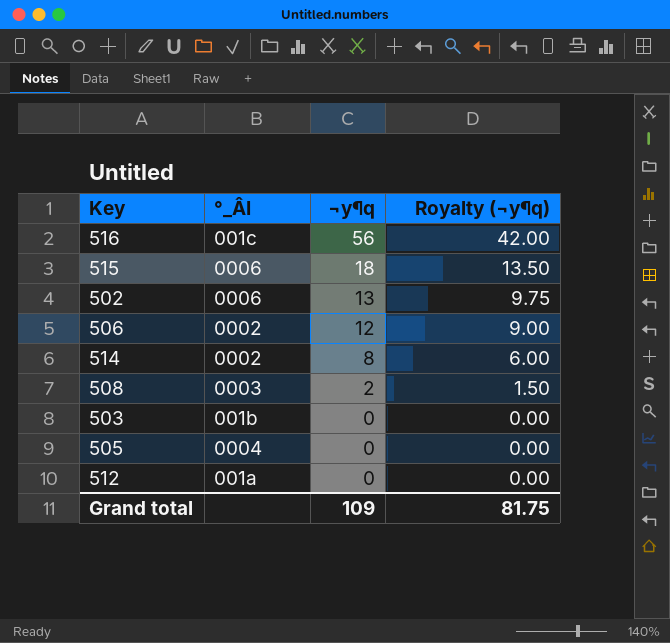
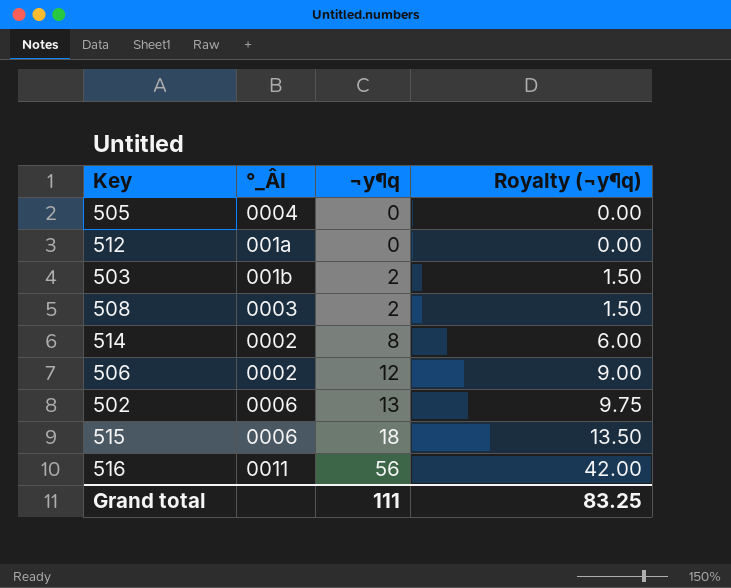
row order: ¬y¶q descending -> ¬y¶q ascending
503 | ¬y¶q: 0 -> 2
503 | Royalty (¬y¶q): 0.00 -> 1.50
516 | °_ÂI: 001c -> 0011
Grand total | ¬y¶q: 109 -> 111
Grand total | Royalty (¬y¶q): 81.75 -> 83.25

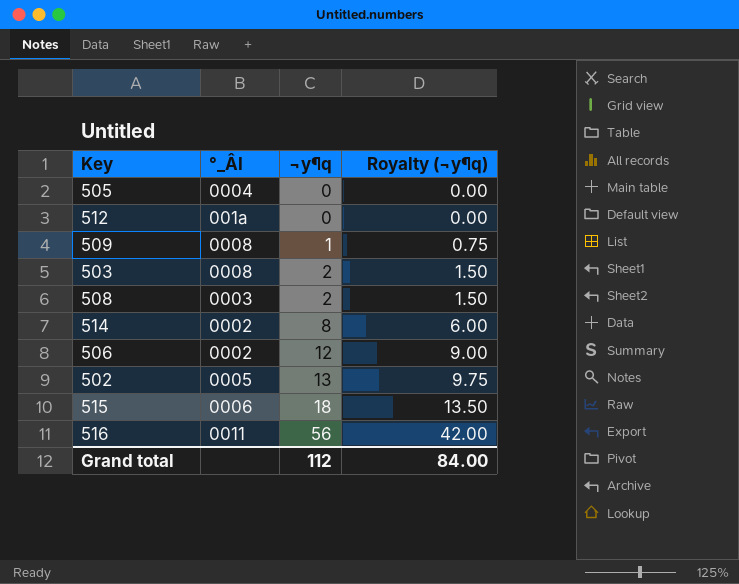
row 509: none -> 0008 | 1 | 0.75
503 | °_ÂI: 001b -> 0008
502 | °_ÂI: 0006 -> 0005
Grand total | ¬y¶q: 111 -> 112
Grand total | Royalty (¬y¶q): 83.25 -> 84.00

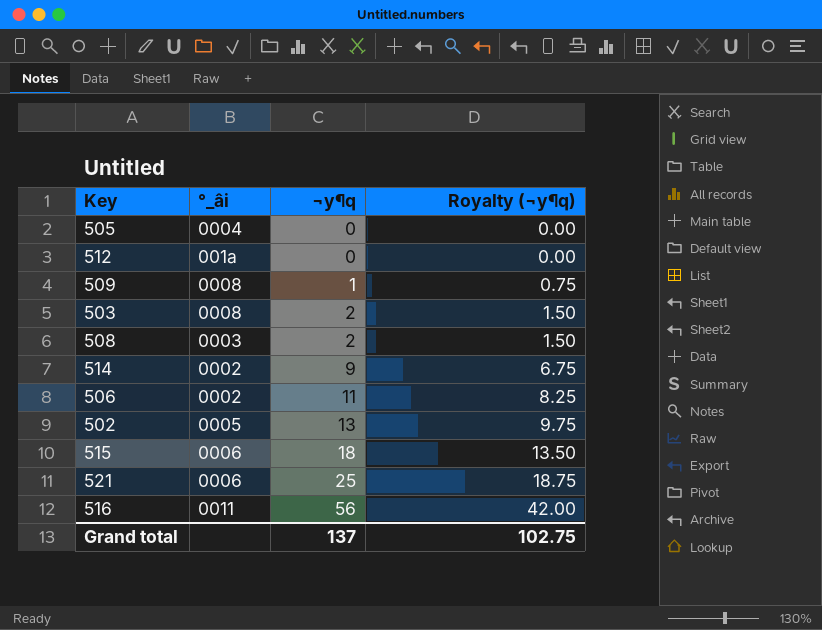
column name: °_ÂI -> °_âi
514 | ¬y¶q: 8 -> 9
514 | Royalty (¬y¶q): 6.00 -> 6.75
506 | ¬y¶q: 12 -> 11
506 | Royalty (¬y¶q): 9.00 -> 8.25
row 521: none -> 0006 | 25 | 18.75
Grand total | ¬y¶q: 112 -> 137
Grand total | Royalty (¬y¶q): 84.00 -> 102.75

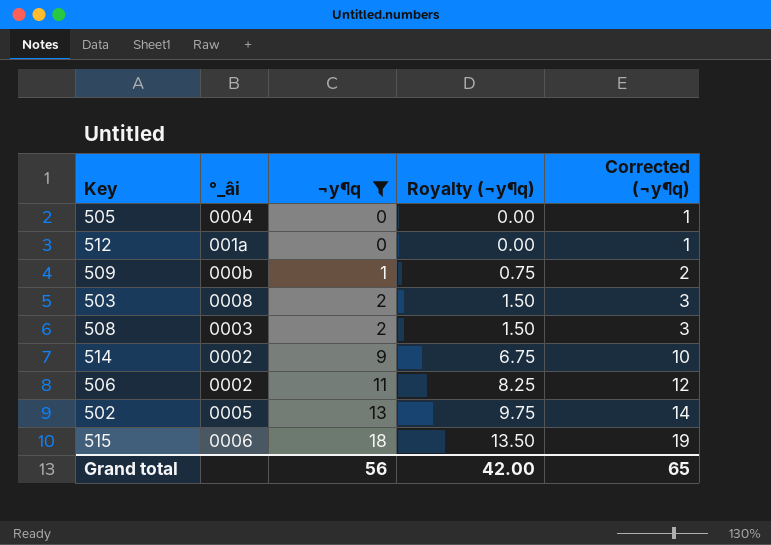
filter: none -> ¬y¶q <= 18
column Corrected (¬y¶q) | formula: none -> [¬y¶q] + 1
509 | °_âi: 0008 -> 000b
Grand total | ¬y¶q: 137 -> 56
Grand total | Royalty (¬y¶q): 102.75 -> 42.00

